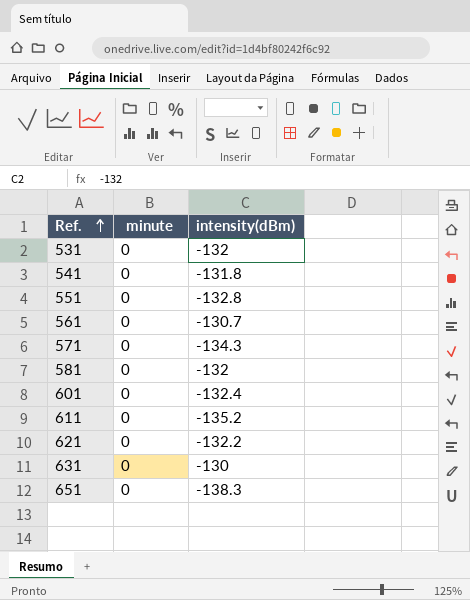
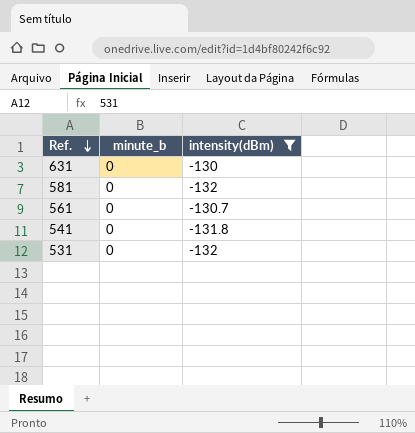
filter: none -> intensity(dBm) >= -132
row order: Ref. ascending -> Ref. descending
column name: minute -> minute_b

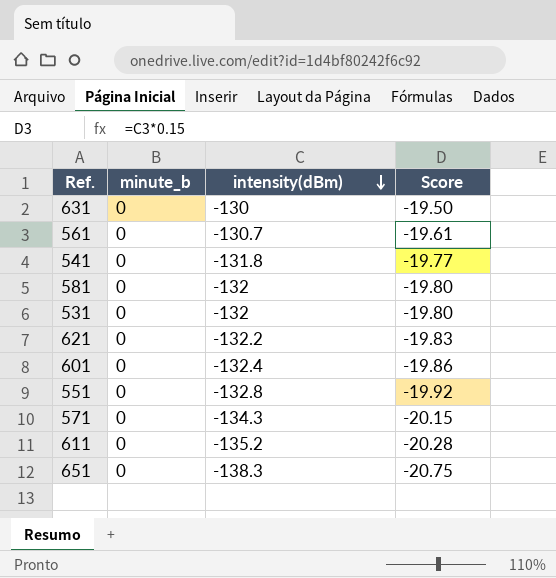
filter: intensity(dBm) >= -132 -> none
row order: Ref. descending -> intensity(dBm) descending
column Score | formula: none -> [intensity(dBm)] * 0.15

